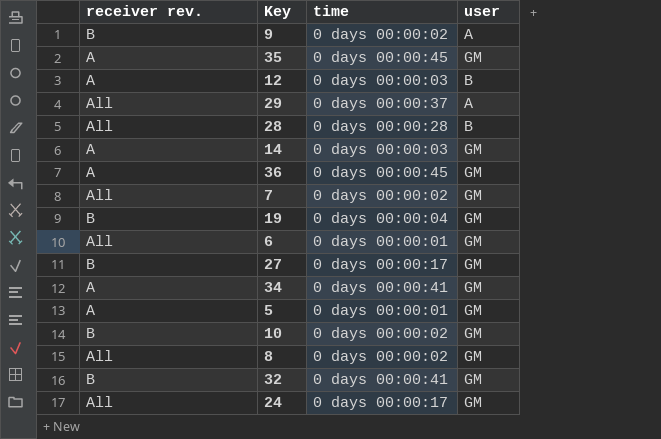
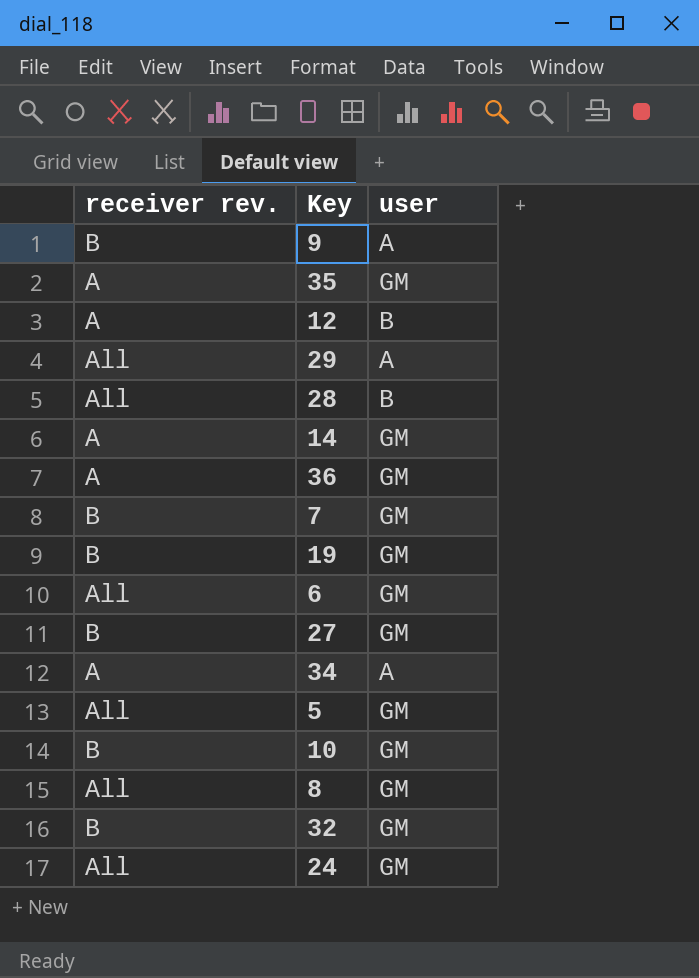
column time | position: 3 -> none
7 | receiver rev.: All -> B
34 | user: GM -> A
5 | receiver rev.: A -> All

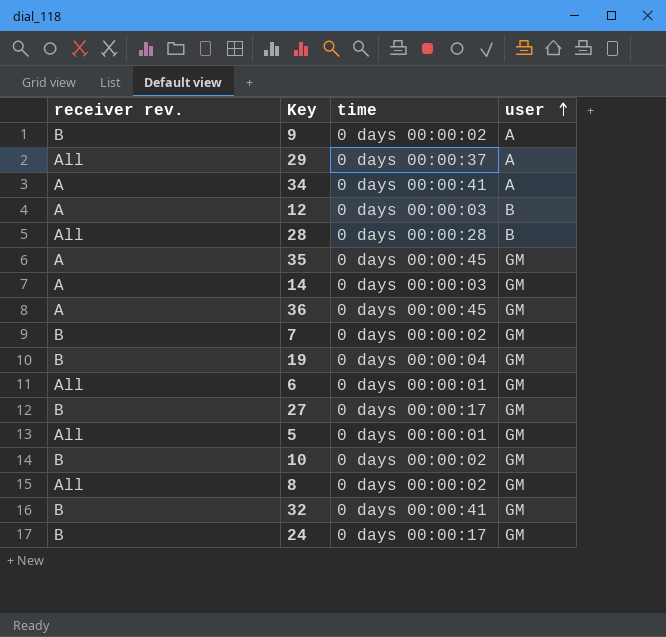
row order: none -> user ascending
column time | position: none -> 3
24 | receiver rev.: All -> B

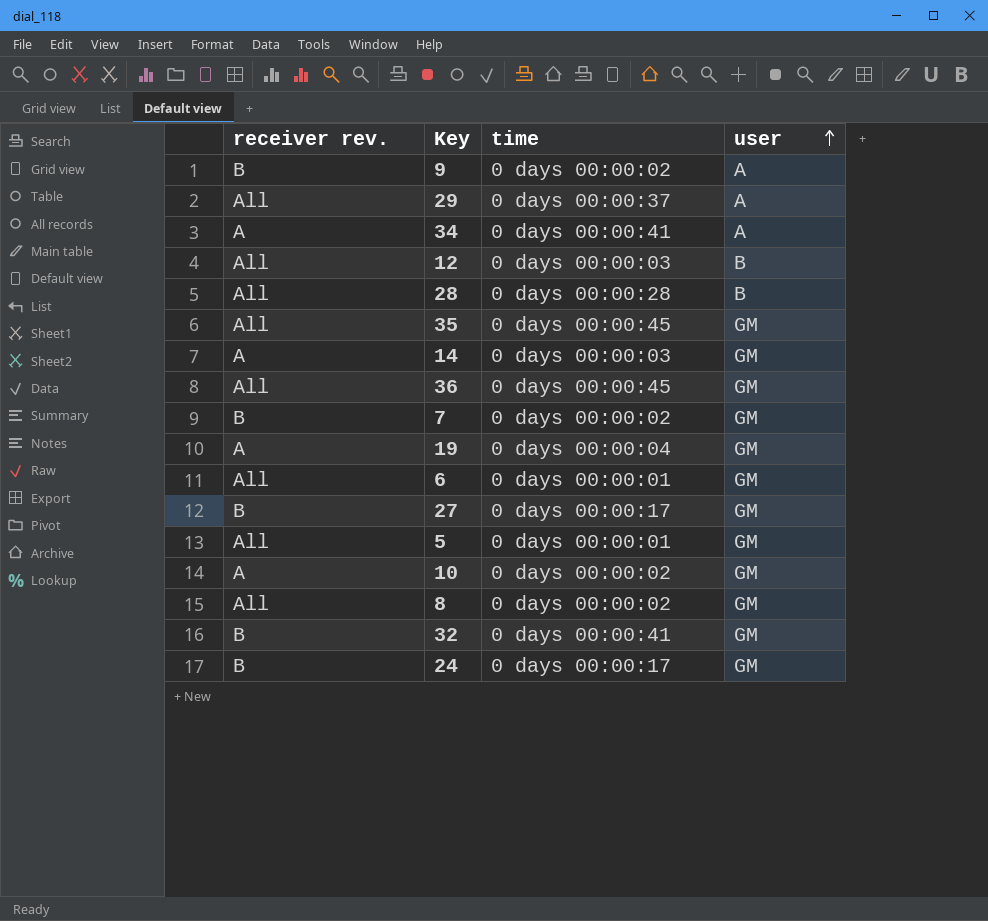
12 | receiver rev.: A -> All
35 | receiver rev.: A -> All
36 | receiver rev.: A -> All
19 | receiver rev.: B -> A
10 | receiver rev.: B -> A

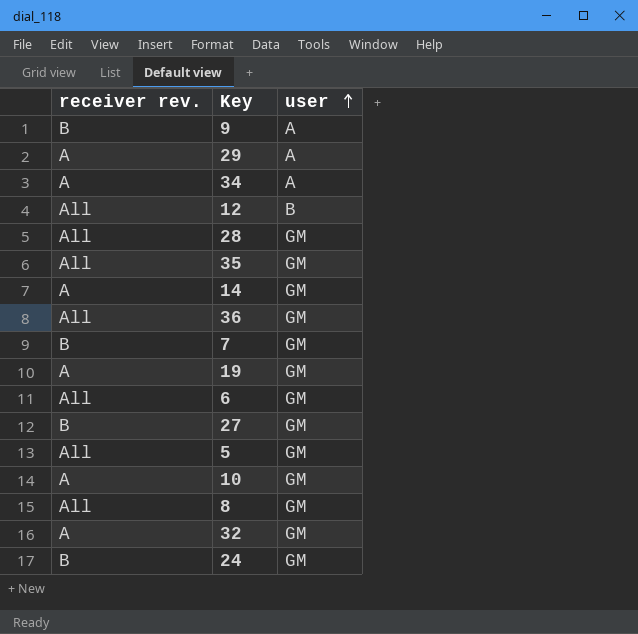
column time | position: 3 -> none
29 | receiver rev.: All -> A
28 | user: B -> GM
32 | receiver rev.: B -> A

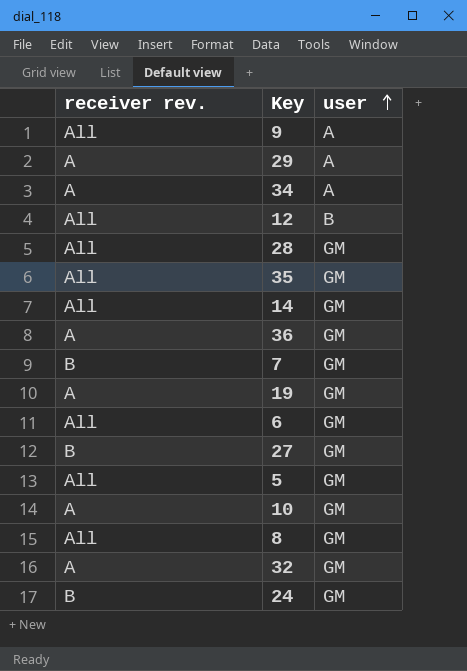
9 | receiver rev.: B -> All
14 | receiver rev.: A -> All
36 | receiver rev.: All -> A

